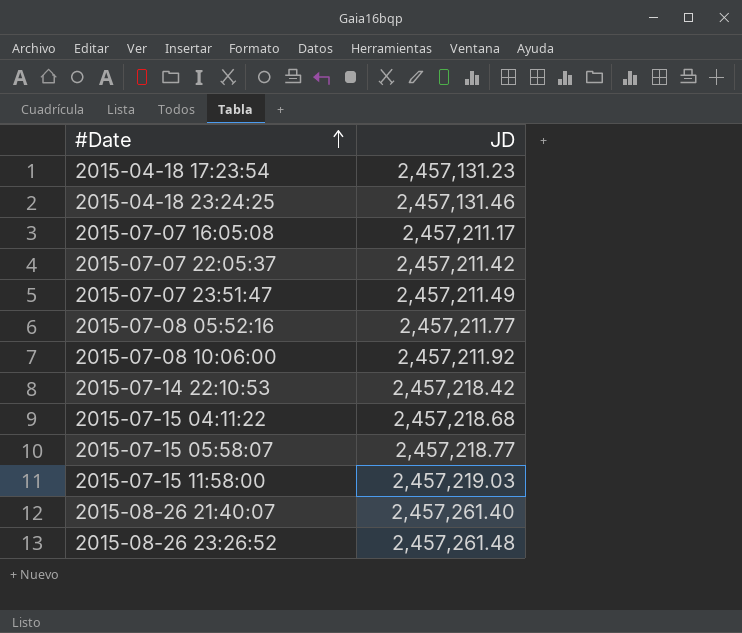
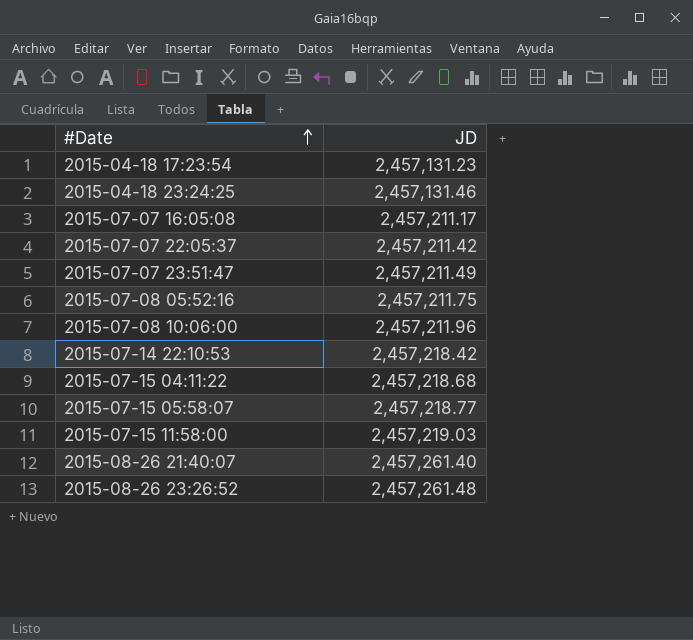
2015-07-08 05:52:16 | JD: 2,457,211.77 -> 2,457,211.75
2015-07-08 10:06:00 | JD: 2,457,211.92 -> 2,457,211.96

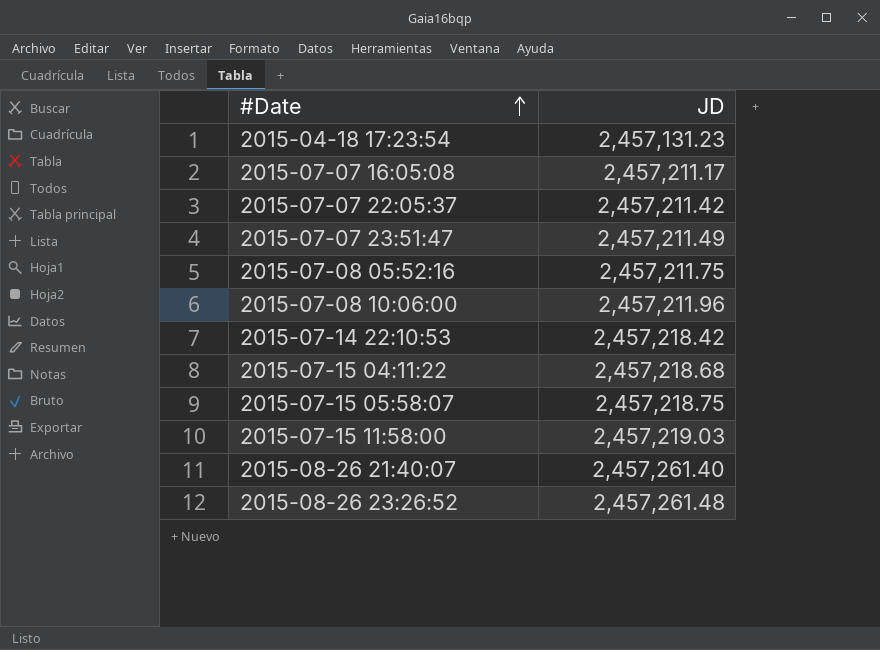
row 2015-04-18 23:24:25: 2,457,131.46 -> none
2015-07-15 05:58:07 | JD: 2,457,218.77 -> 2,457,218.75

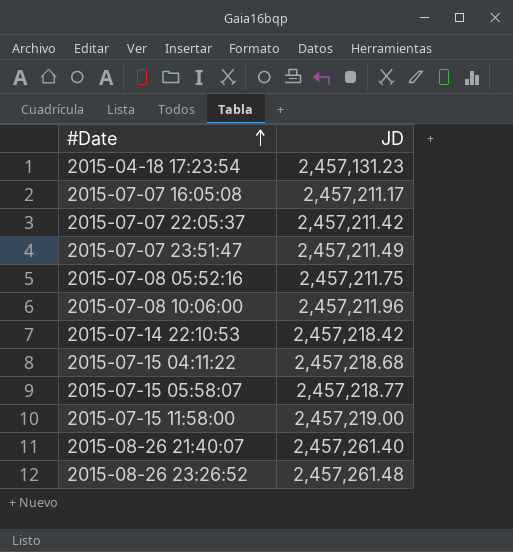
2015-07-15 05:58:07 | JD: 2,457,218.75 -> 2,457,218.77
2015-07-15 11:58:00 | JD: 2,457,219.03 -> 2,457,219.00

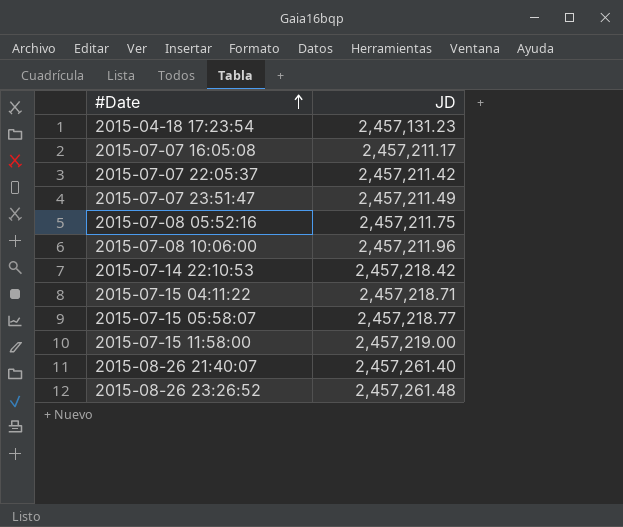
2015-07-15 04:11:22 | JD: 2,457,218.68 -> 2,457,218.71

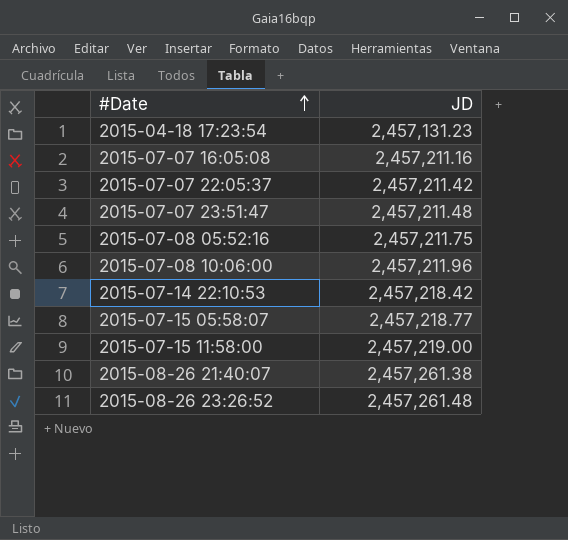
row 2015-07-15 04:11:22: 2,457,218.71 -> none
2015-07-07 16:05:08 | JD: 2,457,211.17 -> 2,457,211.16
2015-07-07 23:51:47 | JD: 2,457,211.49 -> 2,457,211.48
2015-08-26 21:40:07 | JD: 2,457,261.40 -> 2,457,261.38

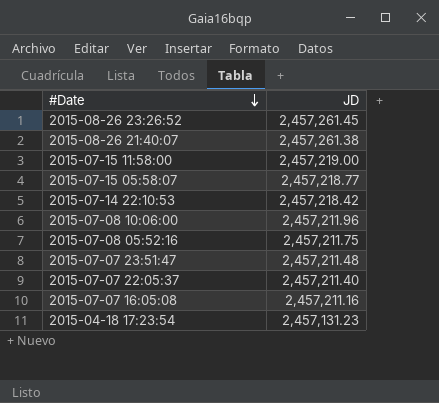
row order: #Date ascending -> #Date descending
2015-08-26 23:26:52 | JD: 2,457,261.48 -> 2,457,261.45
2015-07-07 22:05:37 | JD: 2,457,211.42 -> 2,457,211.40

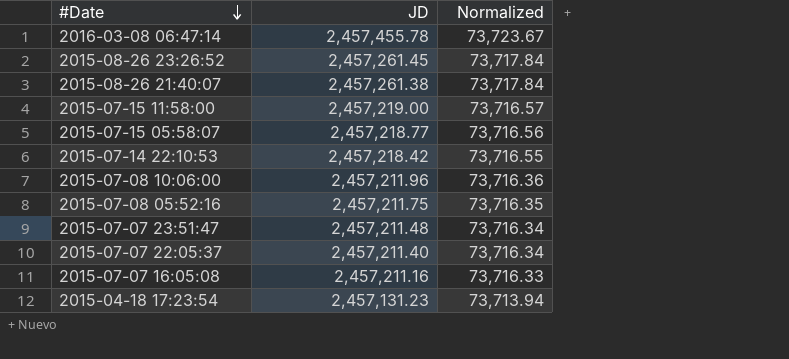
column Normalized | formula: none -> [JD] * 0.03
row 2016-03-08 06:47:14: none -> 2,457,455.78 | 73,723.67

